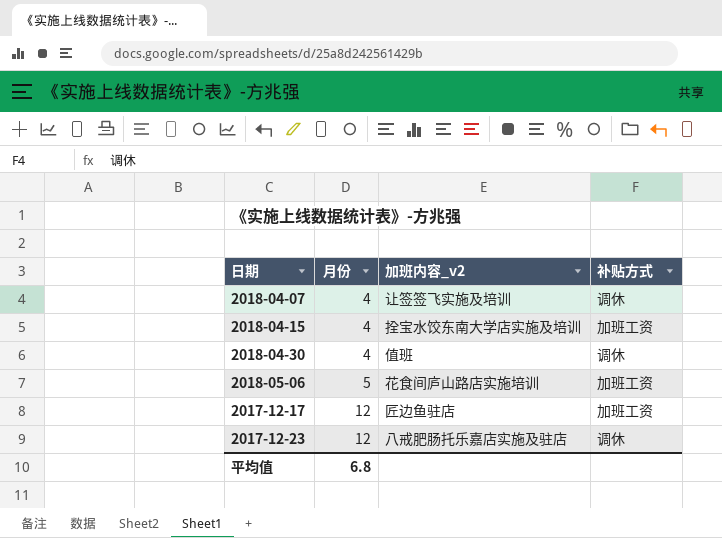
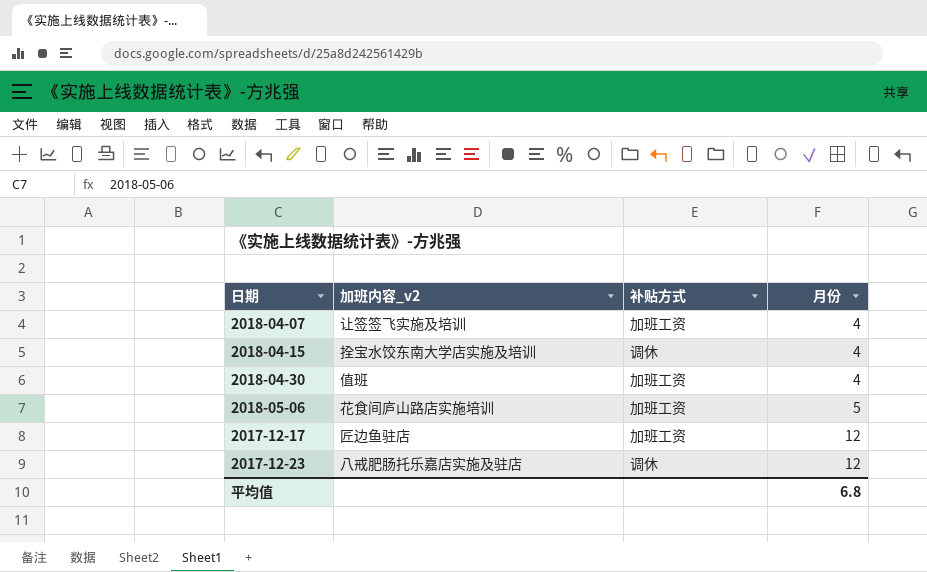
column 月份 | position: 2 -> 4
2018-04-07 | 补贴方式: 调休 -> 加班工资
2018-04-15 | 补贴方式: 加班工资 -> 调休
2018-04-30 | 补贴方式: 调休 -> 加班工资

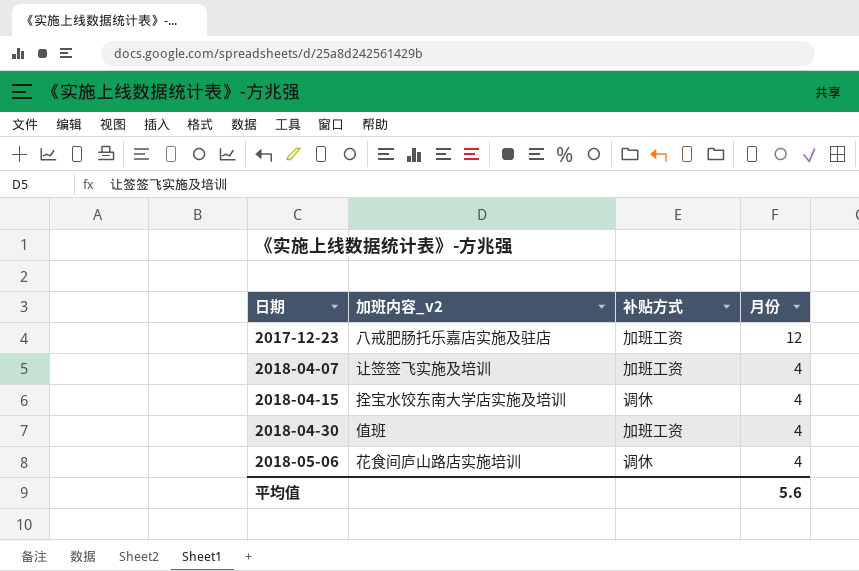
row order: 月份 ascending -> 日期 ascending
row 2017-12-17: 匠边鱼驻店 | 加班工资 | 12 -> none
2017-12-23 | 补贴方式: 调休 -> 加班工资
2018-05-06 | 补贴方式: 加班工资 -> 调休
2018-05-06 | 月份: 5 -> 4
平均值 | 月份: 6.8 -> 5.6

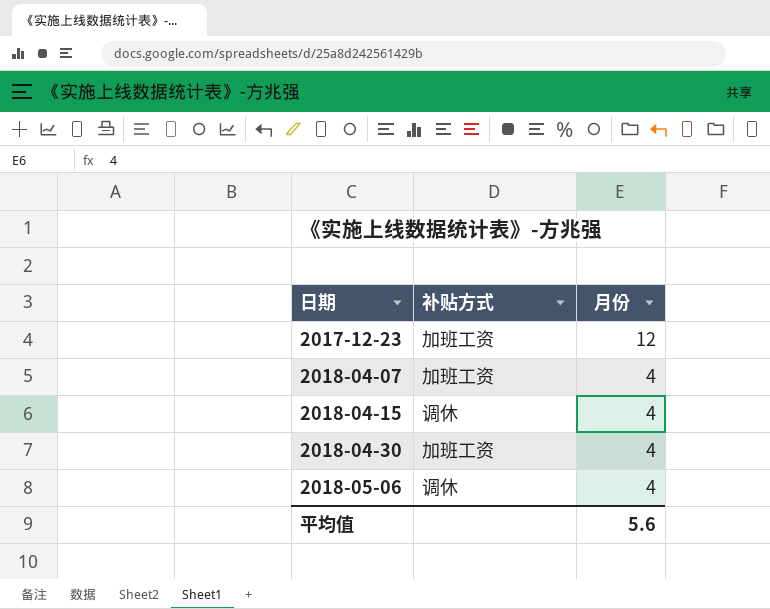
column 加班内容_v2 | position: 2 -> none

